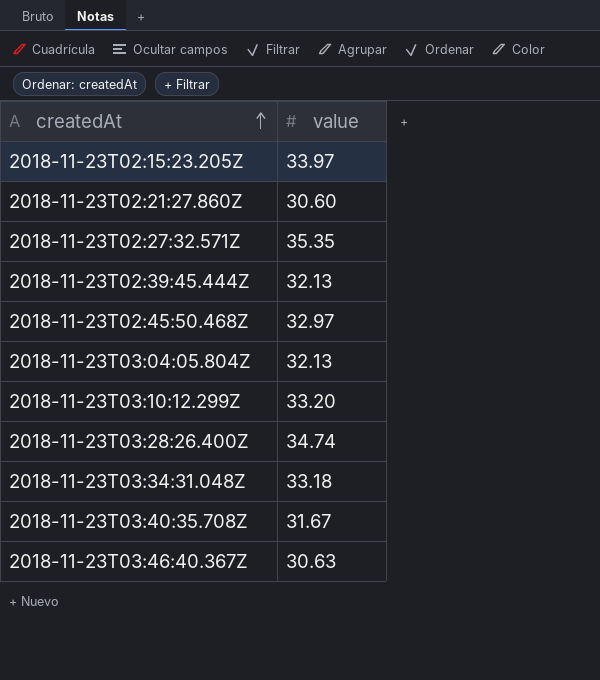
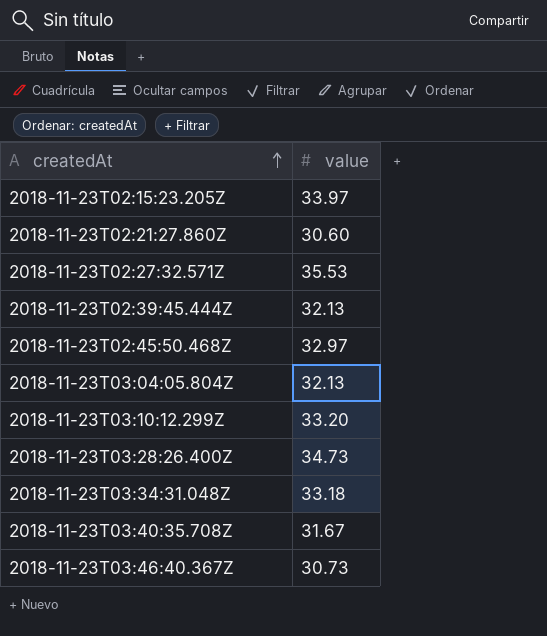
2018-11-23T02:27:32.571Z | value: 35.35 -> 35.53
2018-11-23T03:28:26.400Z | value: 34.74 -> 34.73
2018-11-23T03:46:40.367Z | value: 30.63 -> 30.73

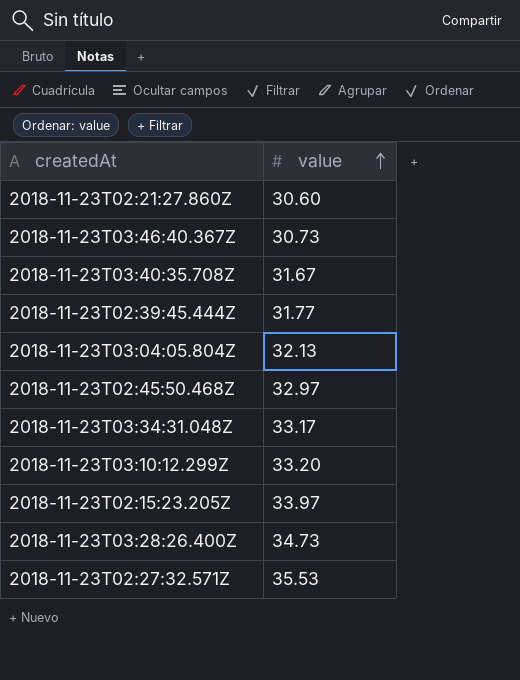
row order: createdAt ascending -> value ascending
2018-11-23T02:39:45.444Z | value: 32.13 -> 31.77
2018-11-23T03:34:31.048Z | value: 33.18 -> 33.17

